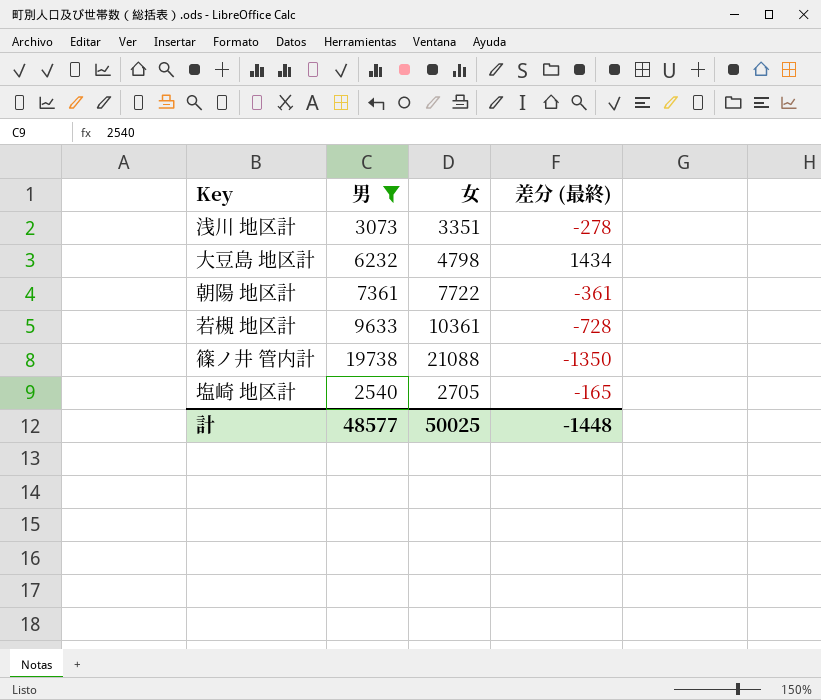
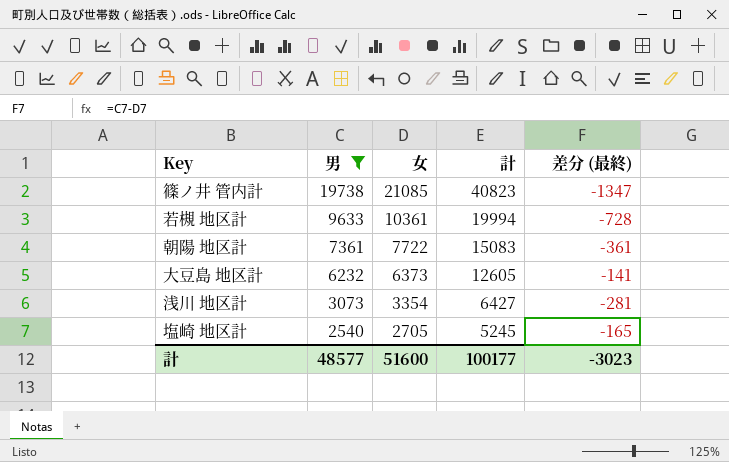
row order: none -> 男 descending
column 計 | formula: none -> [男] + [女]
篠ノ井 管内計 | 女: 21088 -> 21085
篠ノ井 管内計 | 差分 (最終): -1350 -> -1347
大豆島 地区計 | 女: 4798 -> 6373
大豆島 地区計 | 差分 (最終): 1434 -> -141
浅川 地区計 | 女: 3351 -> 3354
浅川 地区計 | 差分 (最終): -278 -> -281
計 | 女: 50025 -> 51600
計 | 差分 (最終): -1448 -> -3023

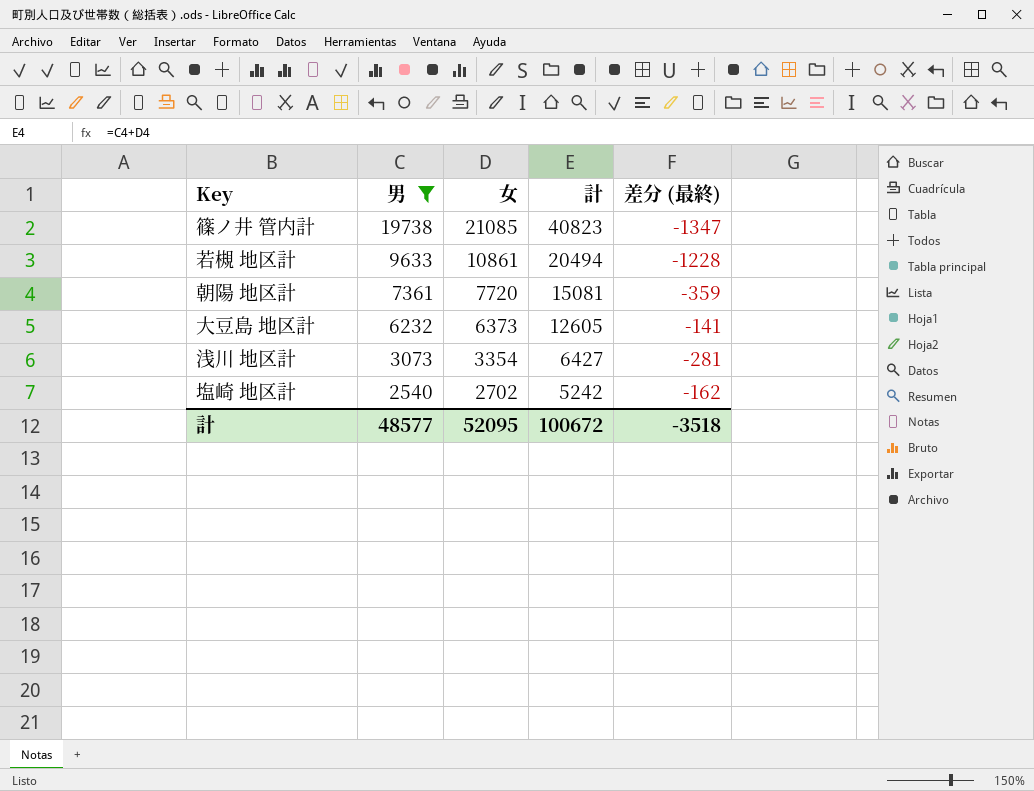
若槻 地区計 | 女: 10361 -> 10861
若槻 地区計 | 計: 19994 -> 20494
若槻 地区計 | 差分 (最終): -728 -> -1228
朝陽 地区計 | 女: 7722 -> 7720
朝陽 地区計 | 計: 15083 -> 15081
朝陽 地区計 | 差分 (最終): -361 -> -359
塩崎 地区計 | 女: 2705 -> 2702
塩崎 地区計 | 計: 5245 -> 5242
塩崎 地区計 | 差分 (最終): -165 -> -162
計 | 女: 51600 -> 52095
計 | 計: 100177 -> 100672
計 | 差分 (最終): -3023 -> -3518

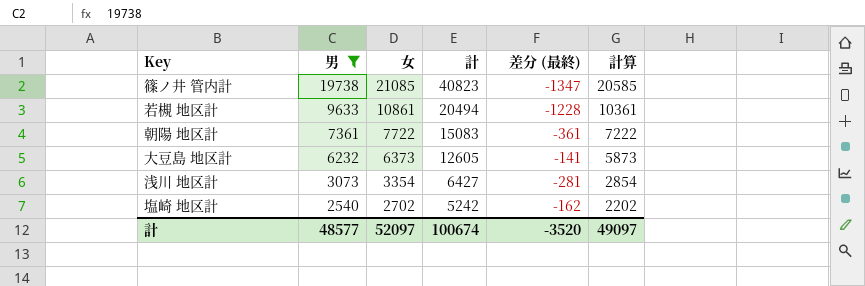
column 計算 | formula: none -> [女] - 500
朝陽 地区計 | 女: 7720 -> 7722
朝陽 地区計 | 計: 15081 -> 15083
朝陽 地区計 | 差分 (最終): -359 -> -361
計 | 女: 52095 -> 52097
計 | 計: 100672 -> 100674
計 | 差分 (最終): -3518 -> -3520

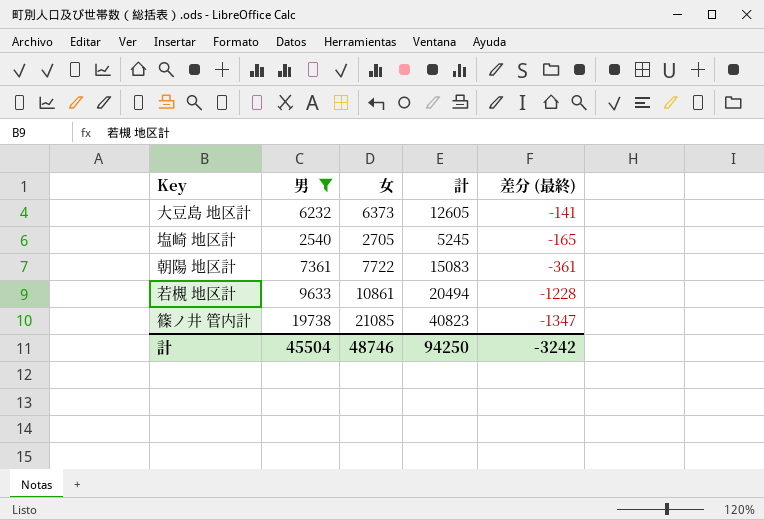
row order: 男 descending -> 差分 (最終) descending
column 計算 | formula: [女] - 500 -> none
row 浅川 地区計: 3073 | 3354 | 6427 | -281 | 2854 -> none
塩崎 地区計 | 女: 2702 -> 2705
塩崎 地区計 | 計: 5242 -> 5245
塩崎 地区計 | 差分 (最終): -162 -> -165
計 | 男: 48577 -> 45504
計 | 女: 52097 -> 48746
計 | 計: 100674 -> 94250
計 | 差分 (最終): -3520 -> -3242

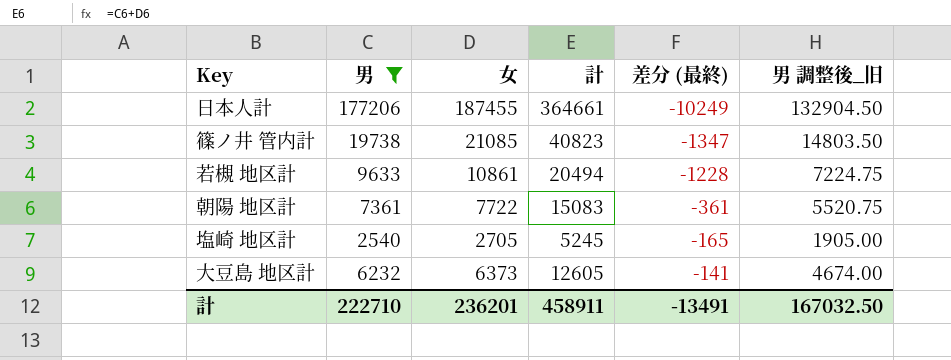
row order: 差分 (最終) descending -> 差分 (最終) ascending
column 男 調整後_旧 | formula: none -> [男] * 0.75
row 日本人計: none -> 177206 | 187455 | 364661 | -10249 | 132904.50
計 | 男: 45504 -> 222710
計 | 女: 48746 -> 236201
計 | 計: 94250 -> 458911
計 | 差分 (最終): -3242 -> -13491

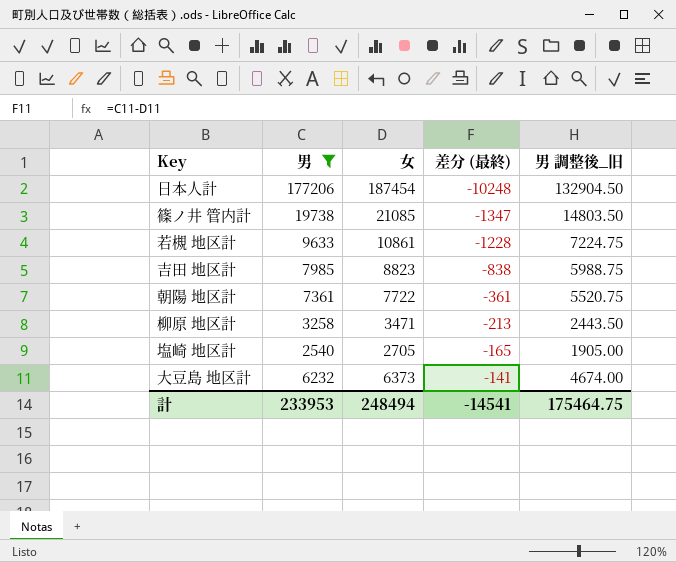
column 計 | formula: [男] + [女] -> none
日本人計 | 女: 187455 -> 187454
日本人計 | 差分 (最終): -10249 -> -10248
row 吉田 地区計: none -> 7985 | 8823 | -838 | 5988.75
row 柳原 地区計: none -> 3258 | 3471 | -213 | 2443.50
計 | 男: 222710 -> 233953
計 | 女: 236201 -> 248494
計 | 差分 (最終): -13491 -> -14541
計 | 男 調整後_旧: 167032.50 -> 175464.75

